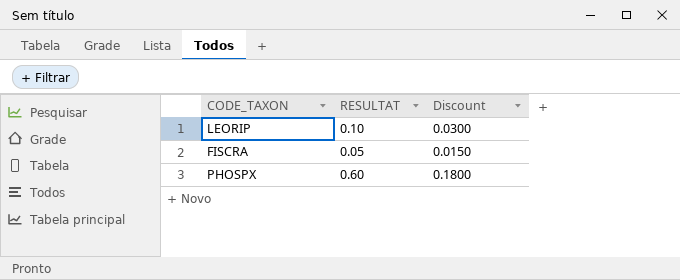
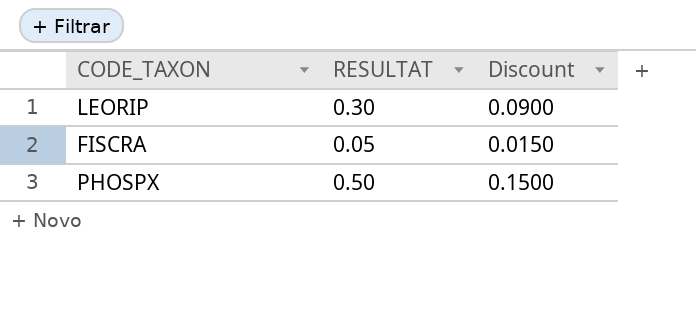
LEORIP | RESULTAT: 0.10 -> 0.30
LEORIP | Discount: 0.0300 -> 0.0900
PHOSPX | RESULTAT: 0.60 -> 0.50
PHOSPX | Discount: 0.1800 -> 0.1500

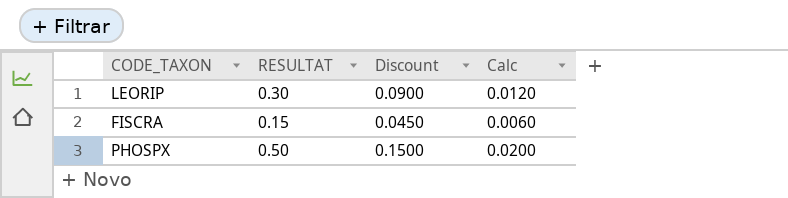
column Calc | formula: none -> [RESULTAT] * 0.04
FISCRA | RESULTAT: 0.05 -> 0.15
FISCRA | Discount: 0.0150 -> 0.0450

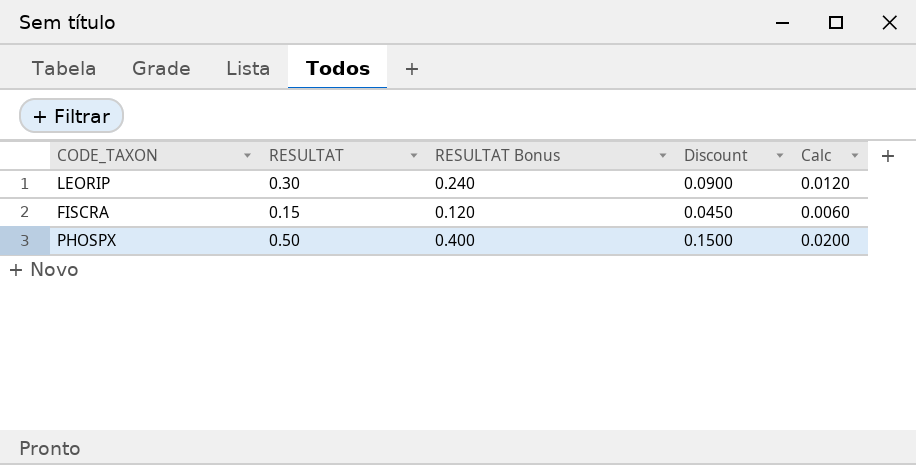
column RESULTAT Bonus | formula: none -> [RESULTAT] * 0.8

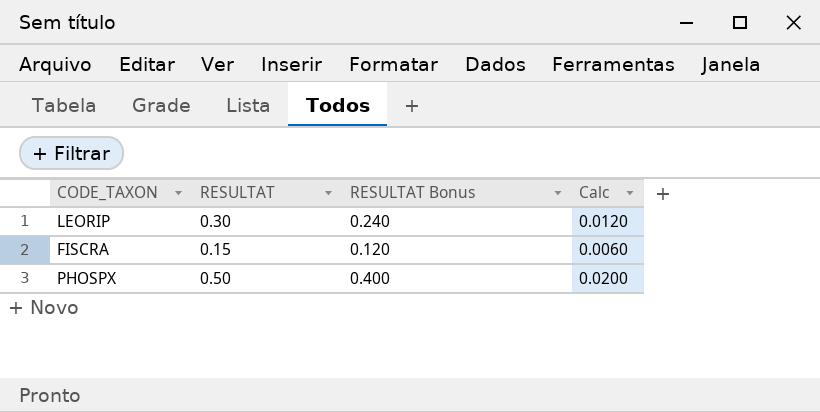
column Discount | formula: [RESULTAT] * 0.3 -> none

